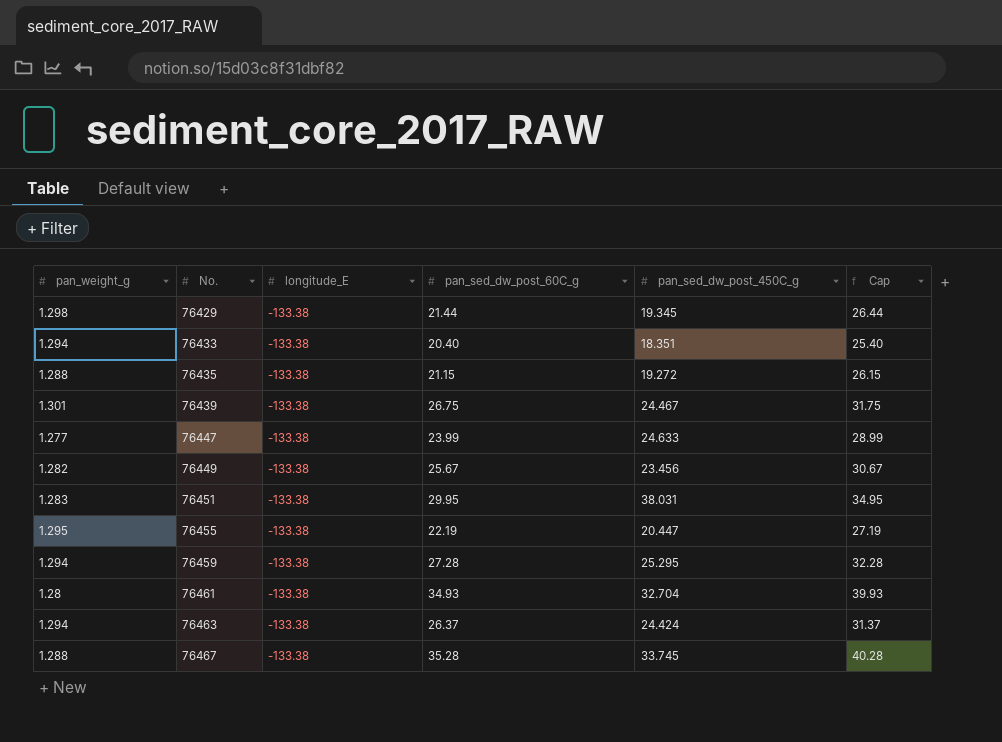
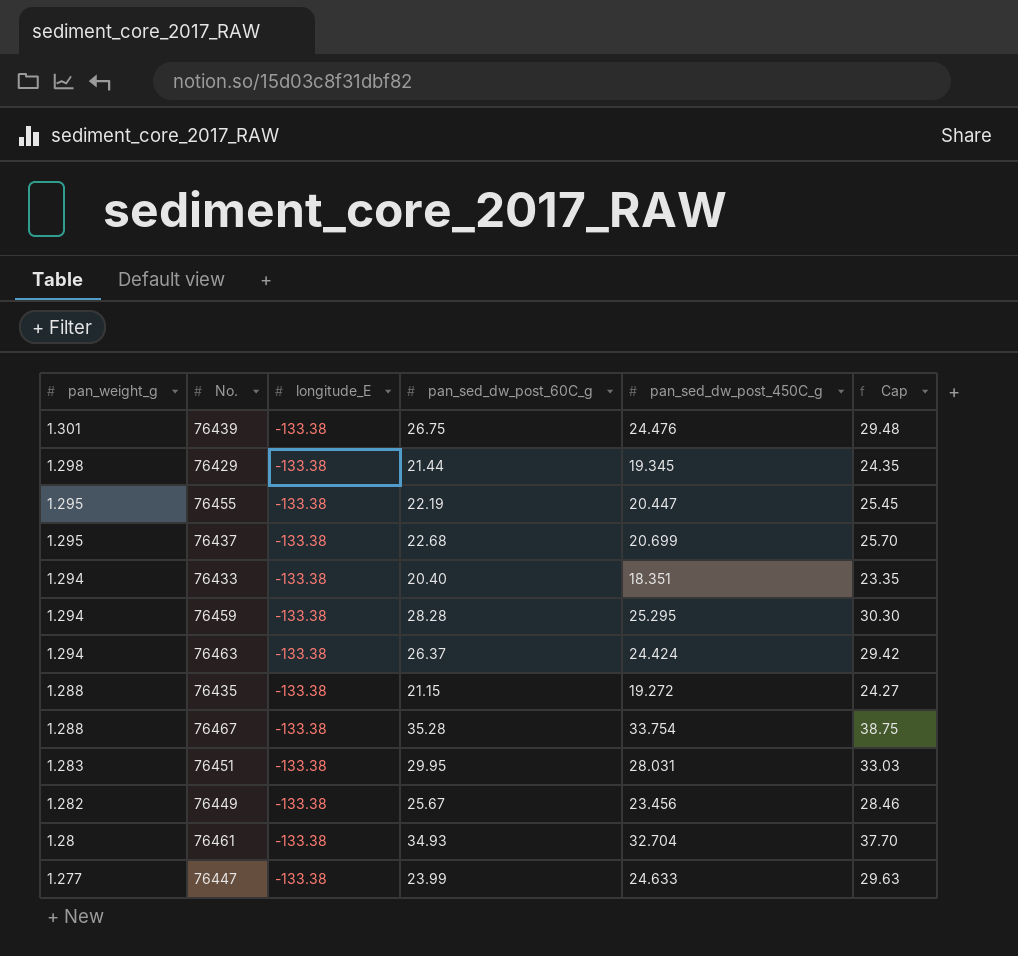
row order: No. ascending -> pan_weight_g descending
column Cap | formula: [pan_sed_dw_post_60C_g] + 5 -> [pan_sed_dw_post_450C_g] + 5
76439 | pan_sed_dw_post_450C_g: 24.467 -> 24.476
row 76437: none -> 1.295 | -133.38 | 22.68 | 20.699 | 25.70
76459 | pan_sed_dw_post_60C_g: 27.28 -> 28.28
76467 | pan_sed_dw_post_450C_g: 33.745 -> 33.754
76451 | pan_sed_dw_post_450C_g: 38.031 -> 28.031

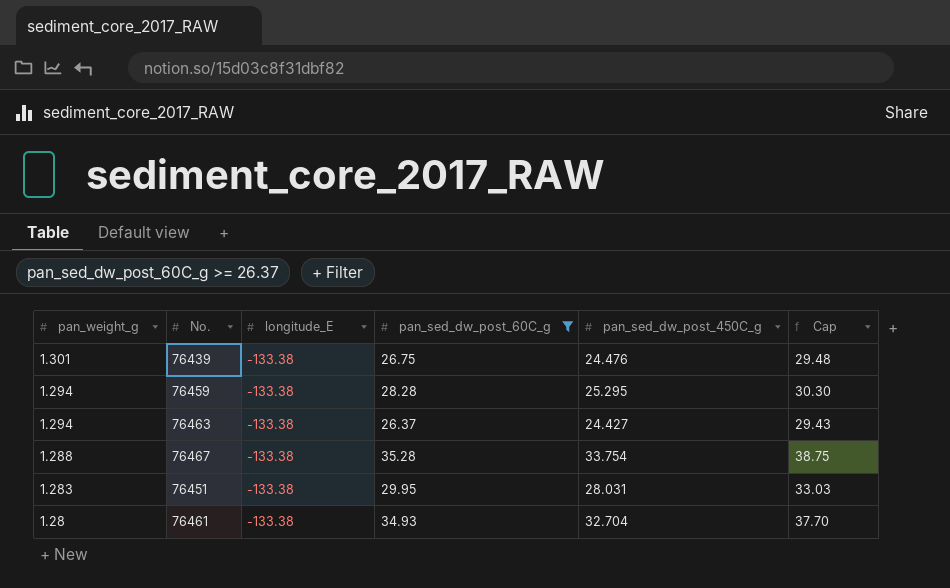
filter: none -> pan_sed_dw_post_60C_g >= 26.37
76463 | pan_sed_dw_post_450C_g: 24.424 -> 24.427
76463 | Cap: 29.42 -> 29.43

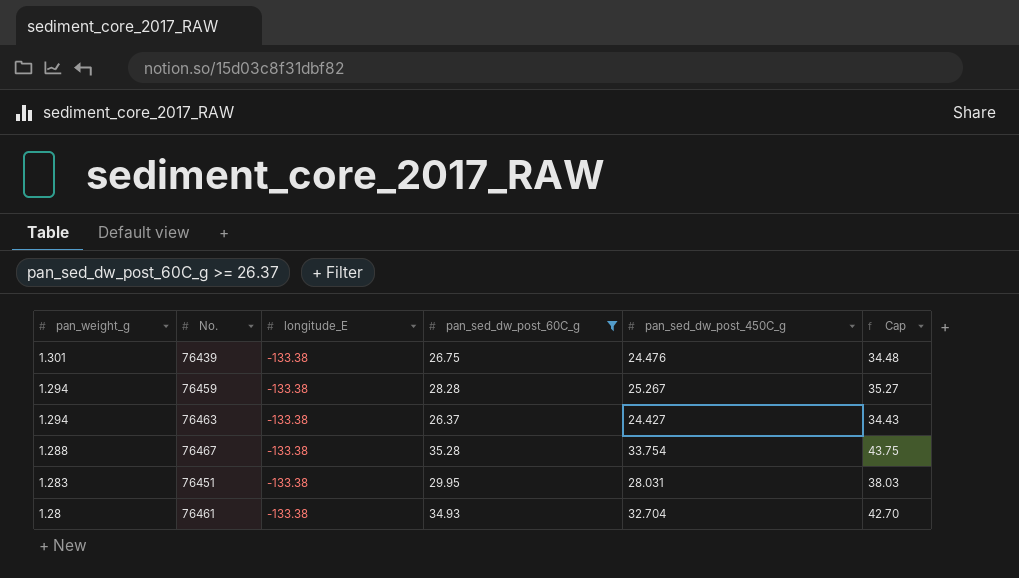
column Cap | formula: [pan_sed_dw_post_450C_g] + 5 -> [pan_sed_dw_post_450C_g] + 10
76459 | pan_sed_dw_post_450C_g: 25.295 -> 25.267

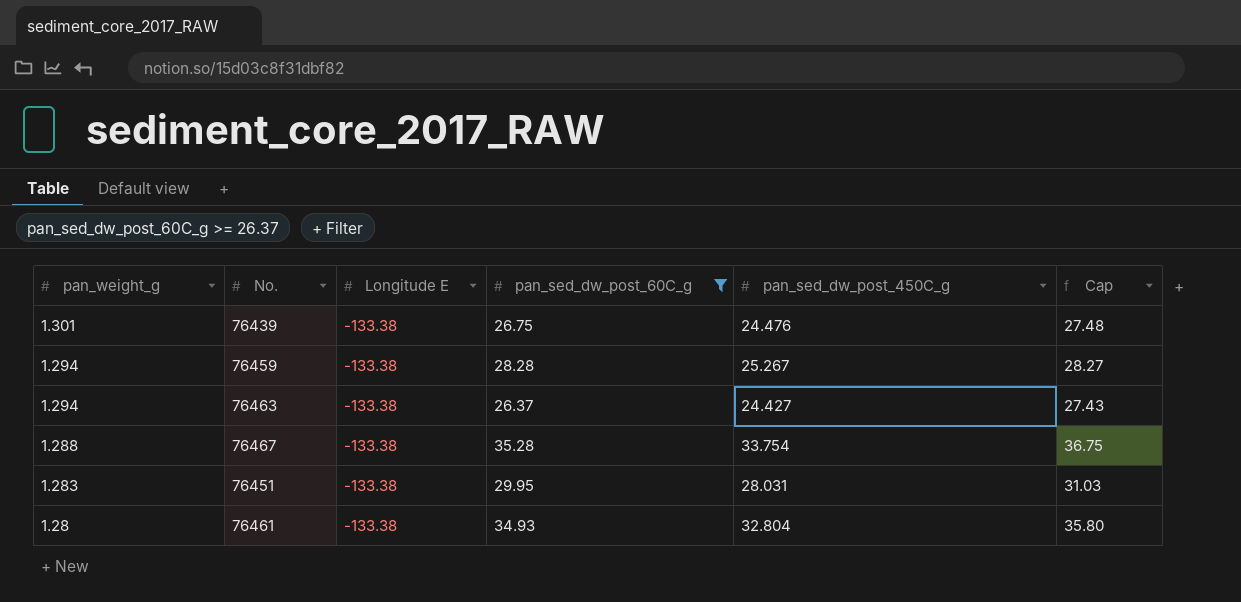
column name: longitude_E -> Longitude E
column Cap | formula: [pan_sed_dw_post_450C_g] + 10 -> [pan_sed_dw_post_450C_g] + 3
76461 | pan_sed_dw_post_450C_g: 32.704 -> 32.804

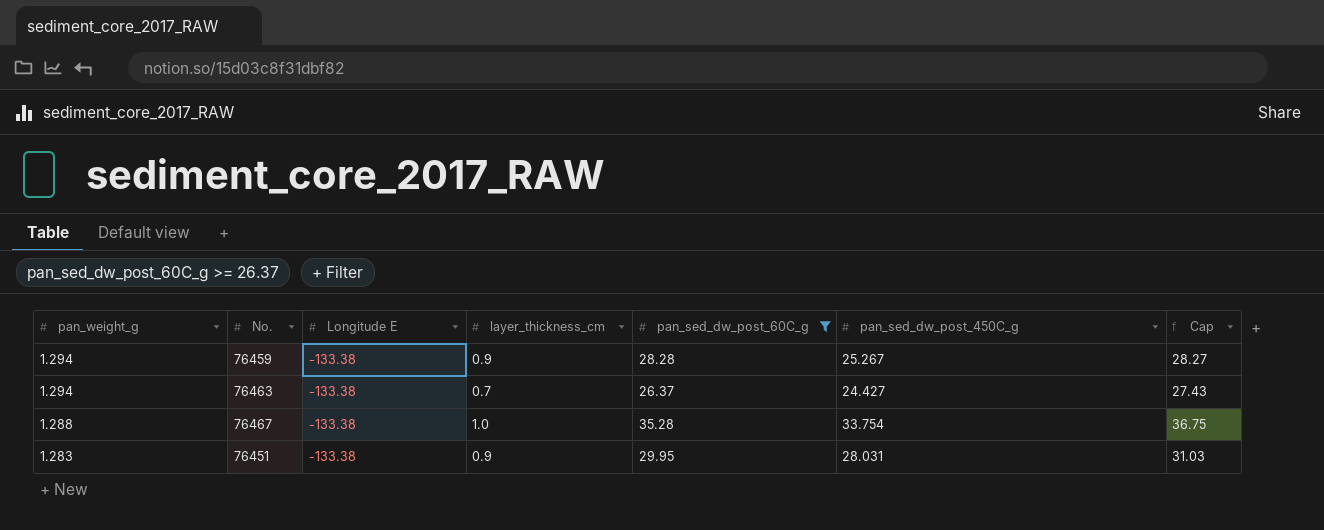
column layer_thickness_cm | position: none -> 4
row 76439: 1.301 | -133.38 | 26.75 | 24.476 | 27.48 -> none
row 76461: 1.28 | -133.38 | 34.93 | 32.804 | 35.80 -> none

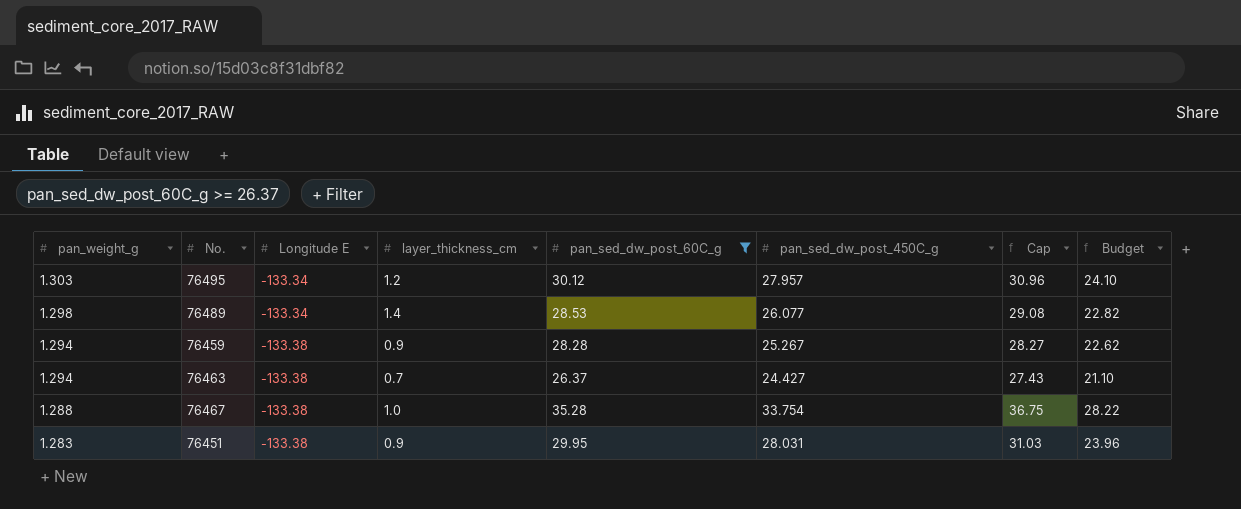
column Budget | formula: none -> [pan_sed_dw_post_60C_g] * 0.8
row 76495: none -> 1.303 | -133.34 | 1.2 | 30.12 | 27.957 | 30.96 | 24.10
row 76489: none -> 1.298 | -133.34 | 1.4 | 28.53 | 26.077 | 29.08 | 22.82

